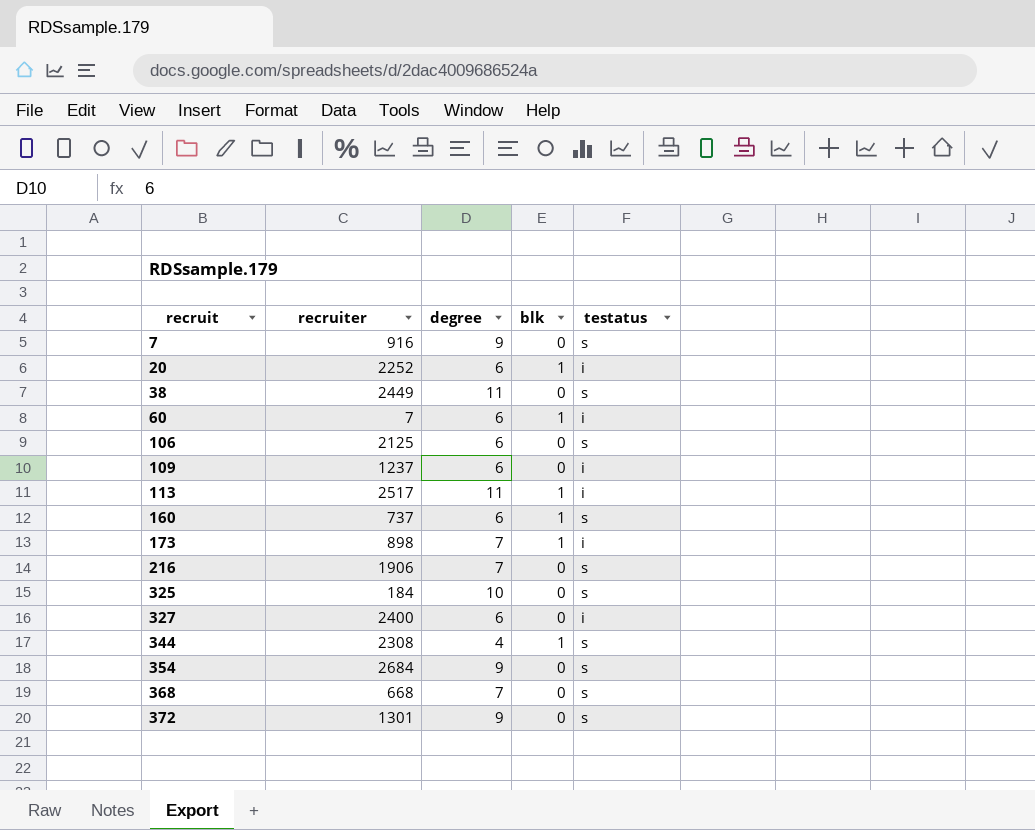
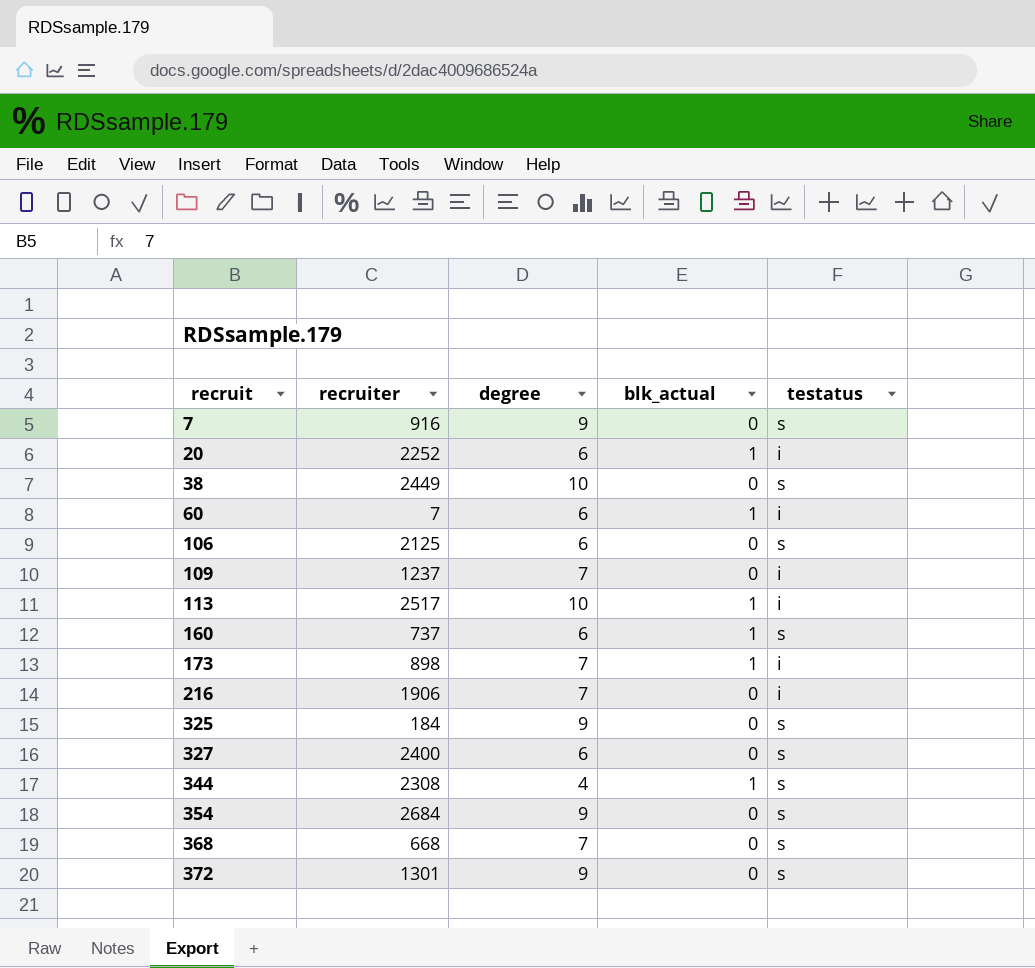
column name: blk -> blk_actual
38 | degree: 11 -> 10
109 | degree: 6 -> 7
113 | degree: 11 -> 10
216 | testatus: s -> i
325 | degree: 10 -> 9
327 | testatus: i -> s

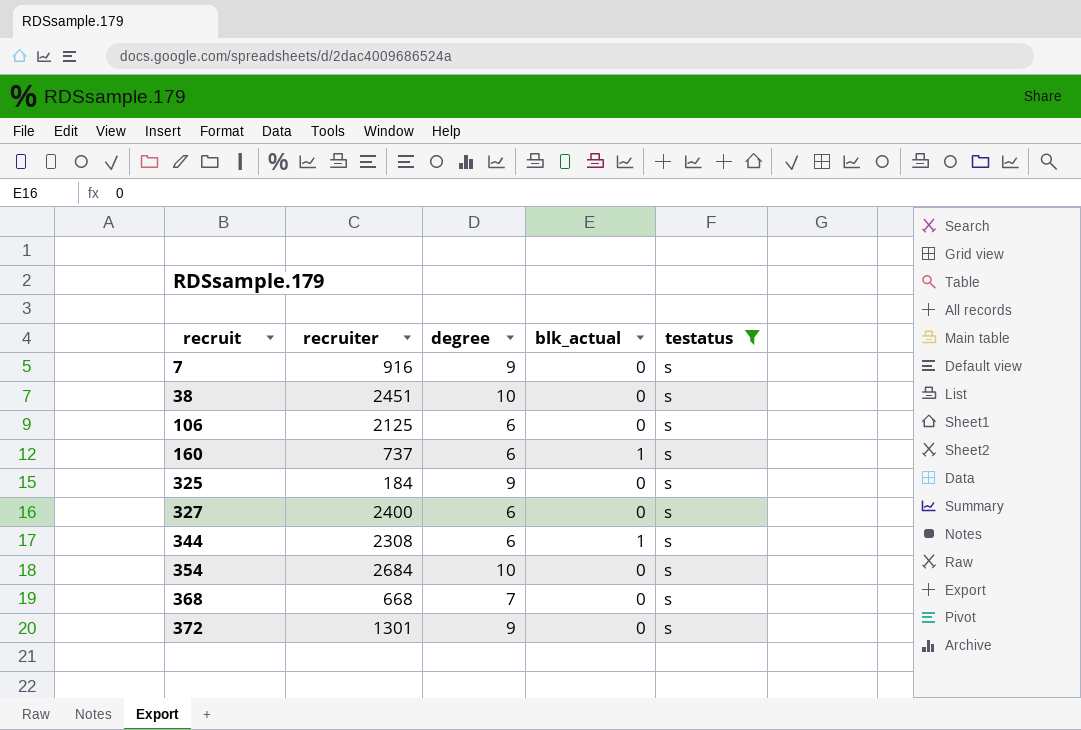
filter: none -> testatus = s
38 | recruiter: 2449 -> 2451
344 | degree: 4 -> 6
354 | degree: 9 -> 10

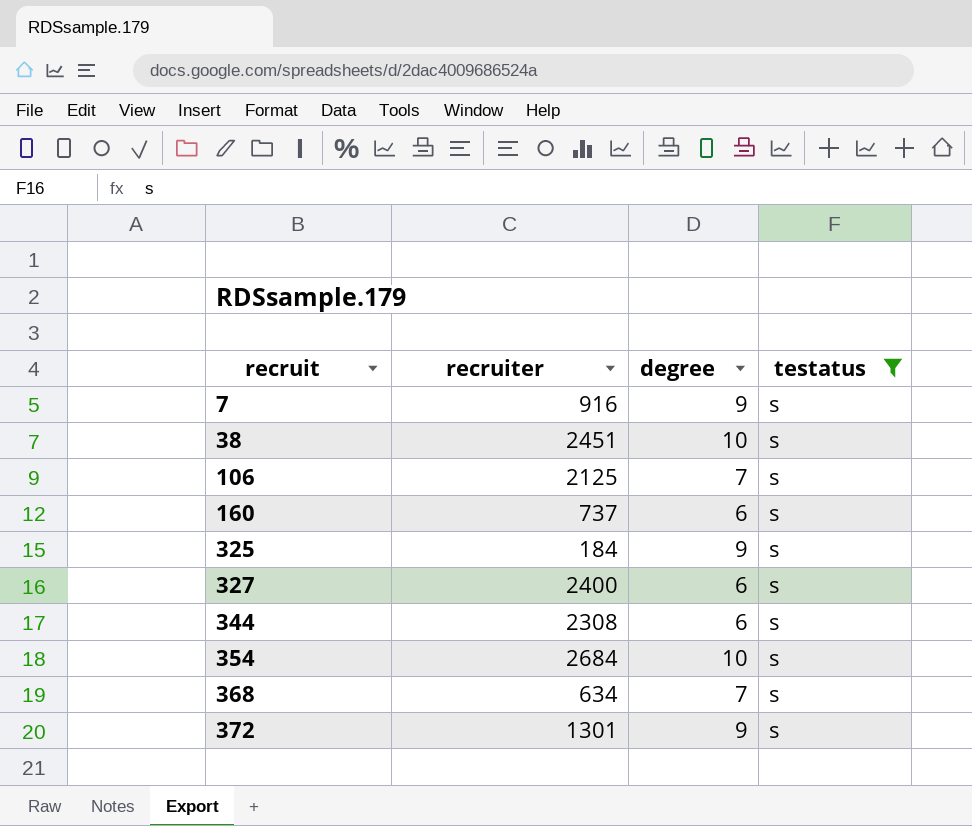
column blk_actual | position: 4 -> none
106 | degree: 6 -> 7
368 | recruiter: 668 -> 634

